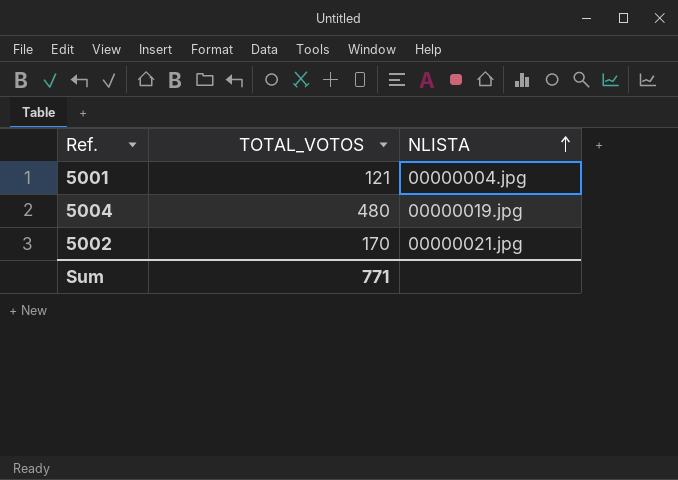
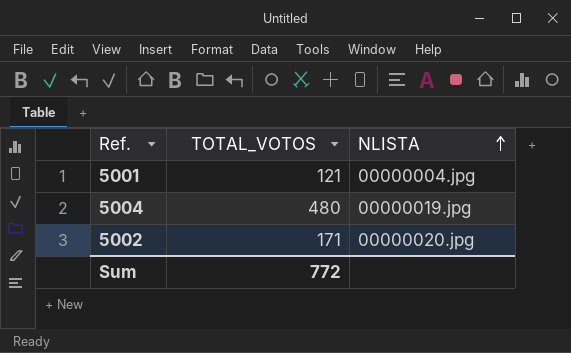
5002 | TOTAL_VOTOS: 170 -> 171
5002 | NLISTA: 00000021.jpg -> 00000020.jpg
Sum | TOTAL_VOTOS: 771 -> 772

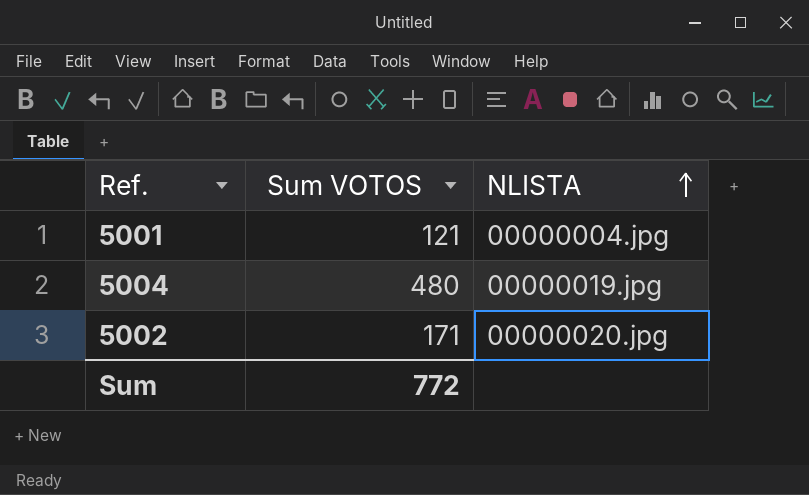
column name: TOTAL_VOTOS -> Sum VOTOS

